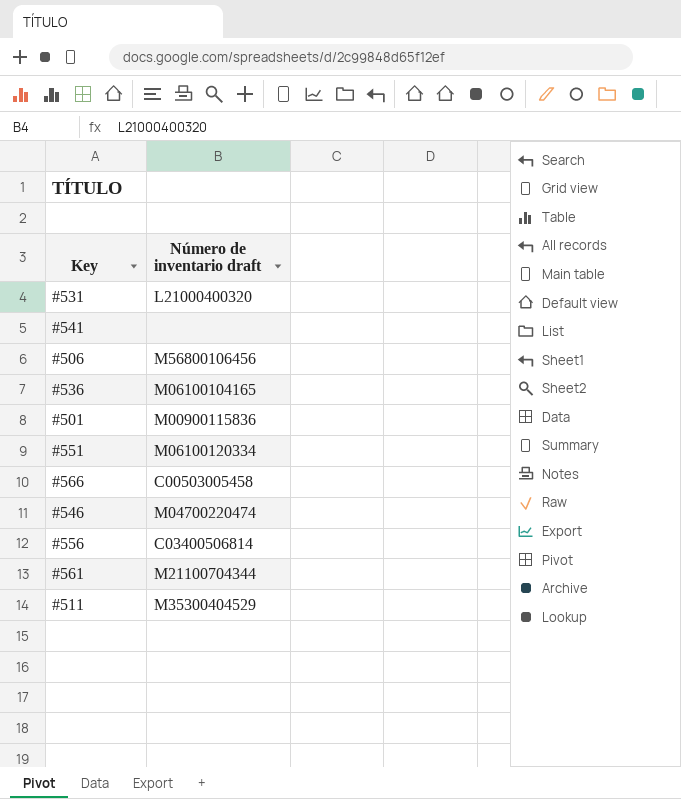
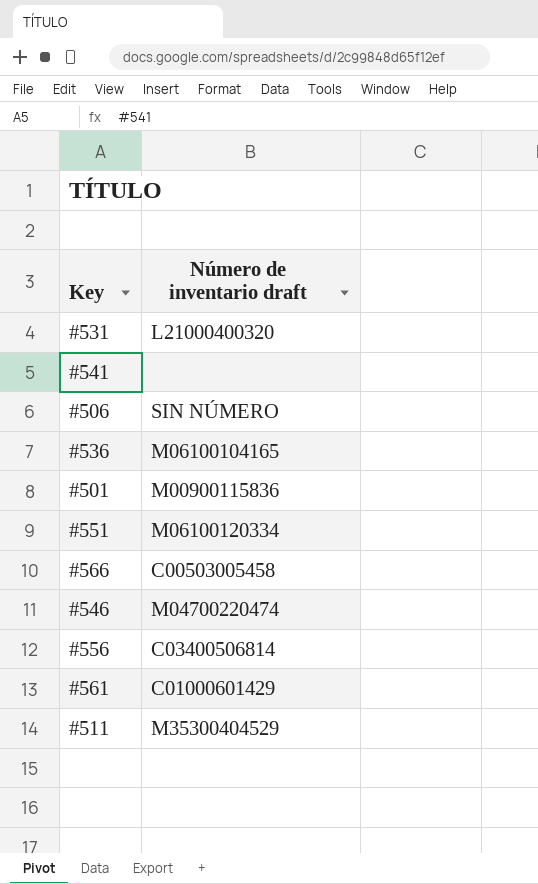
#506 | Número de inventario draft: M56800106456 -> SIN NÚMERO
#561 | Número de inventario draft: M21100704344 -> C01000601429

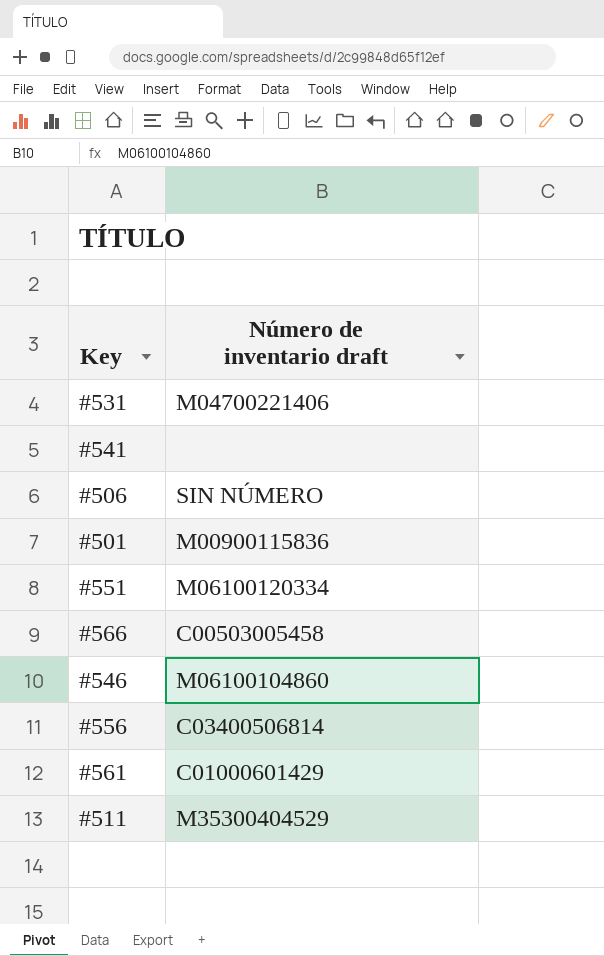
row #536: M06100104165 -> none
#531 | Número de inventario draft: L21000400320 -> M04700221406
#546 | Número de inventario draft: M04700220474 -> M06100104860

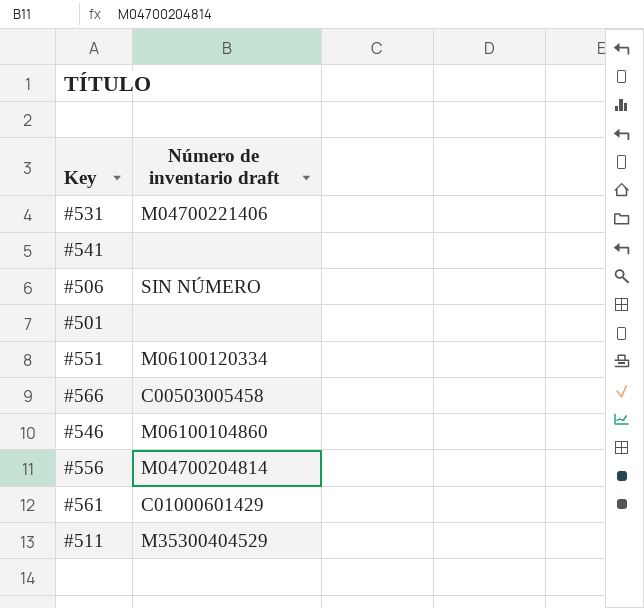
#501 | Número de inventario draft: M00900115836 -> none
#556 | Número de inventario draft: C03400506814 -> M04700204814

